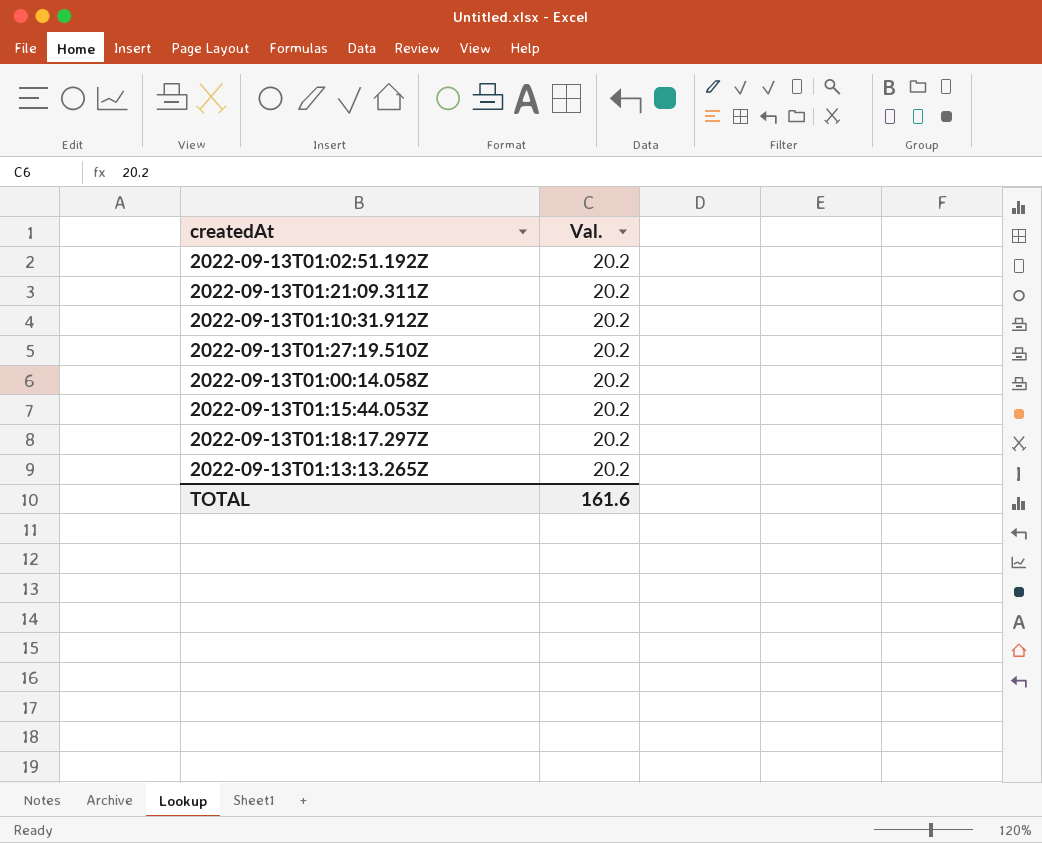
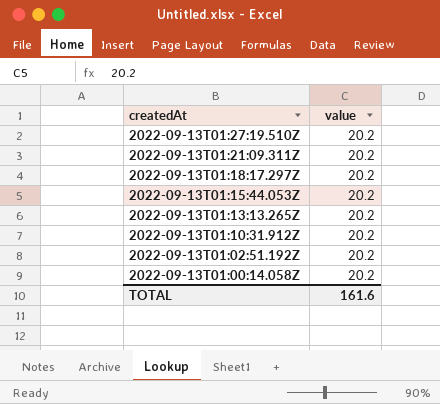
row order: none -> createdAt descending
column name: Val. -> value

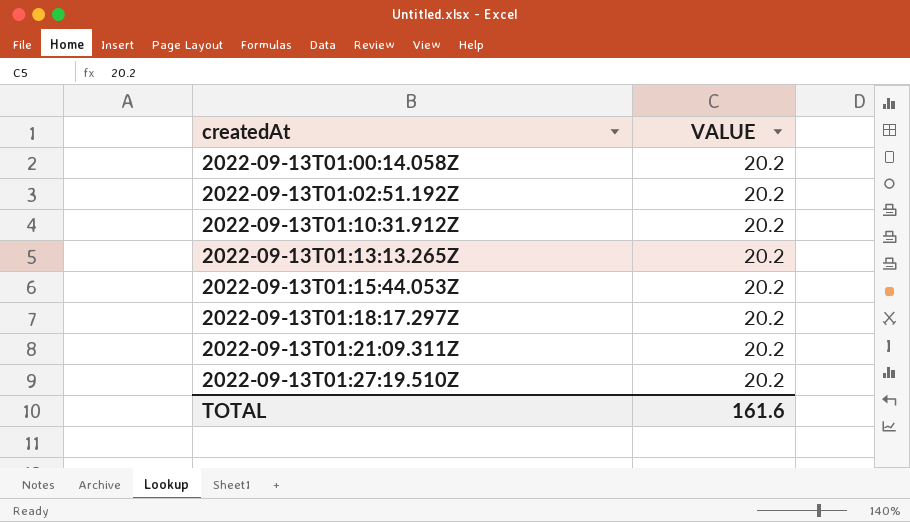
row order: createdAt descending -> createdAt ascending
column name: value -> VALUE

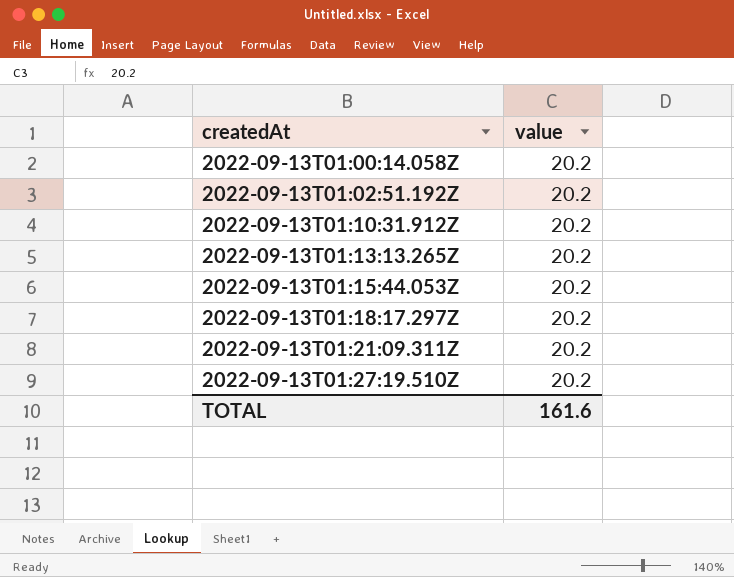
column name: VALUE -> value

